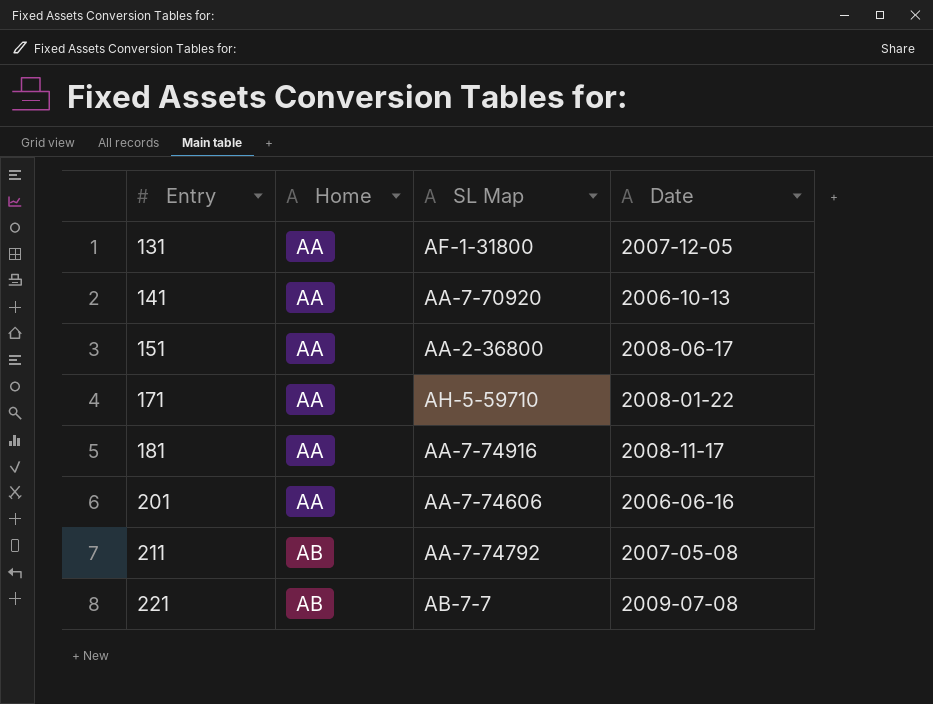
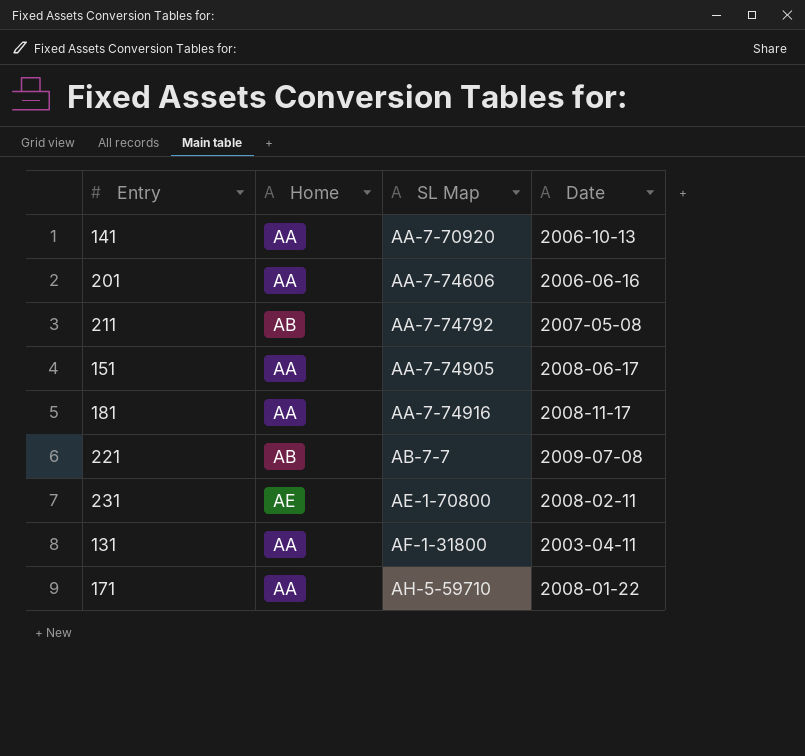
row order: Entry ascending -> SL Map ascending
151 | SL Map: AA-2-36800 -> AA-7-74905
row 231: none -> AE | AE-1-70800 | 2008-02-11
131 | Date: 2007-12-05 -> 2003-04-11

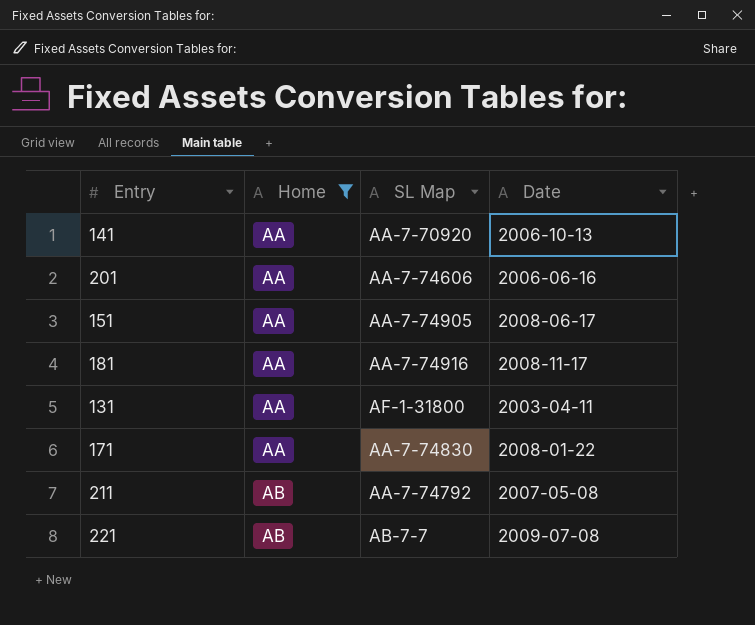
filter: none -> Home != AE
row order: SL Map ascending -> Home ascending
171 | SL Map: AH-5-59710 -> AA-7-74830

